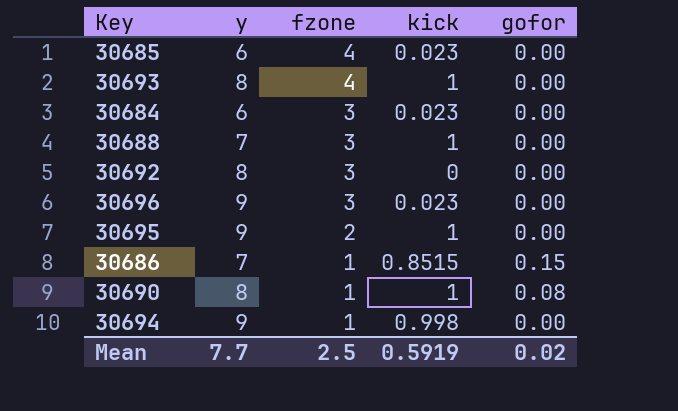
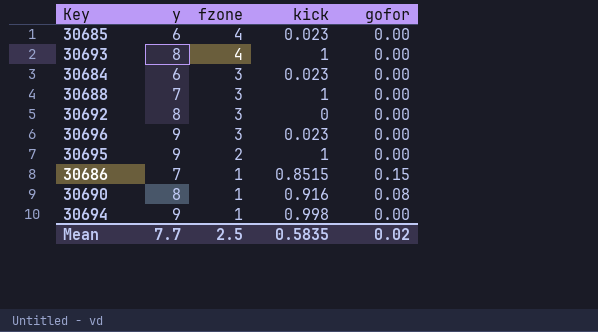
30690 | kick: 1 -> 0.916
Mean | kick: 0.5919 -> 0.5835

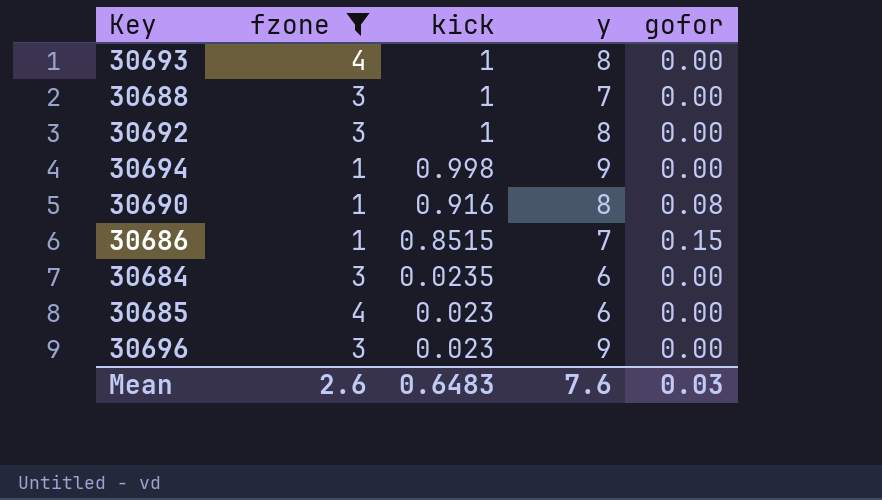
filter: none -> fzone != 2
row order: fzone descending -> kick descending
column y | position: 2 -> 4
30692 | kick: 0 -> 1
30684 | kick: 0.023 -> 0.0235
Mean | fzone: 2.5 -> 2.6
Mean | kick: 0.5835 -> 0.6483
Mean | y: 7.7 -> 7.6
Mean | gofor: 0.02 -> 0.03

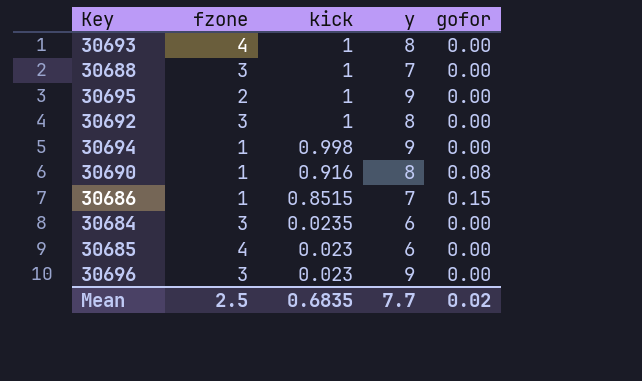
filter: fzone != 2 -> none
Mean | fzone: 2.6 -> 2.5
Mean | kick: 0.6483 -> 0.6835
Mean | y: 7.6 -> 7.7
Mean | gofor: 0.03 -> 0.02

